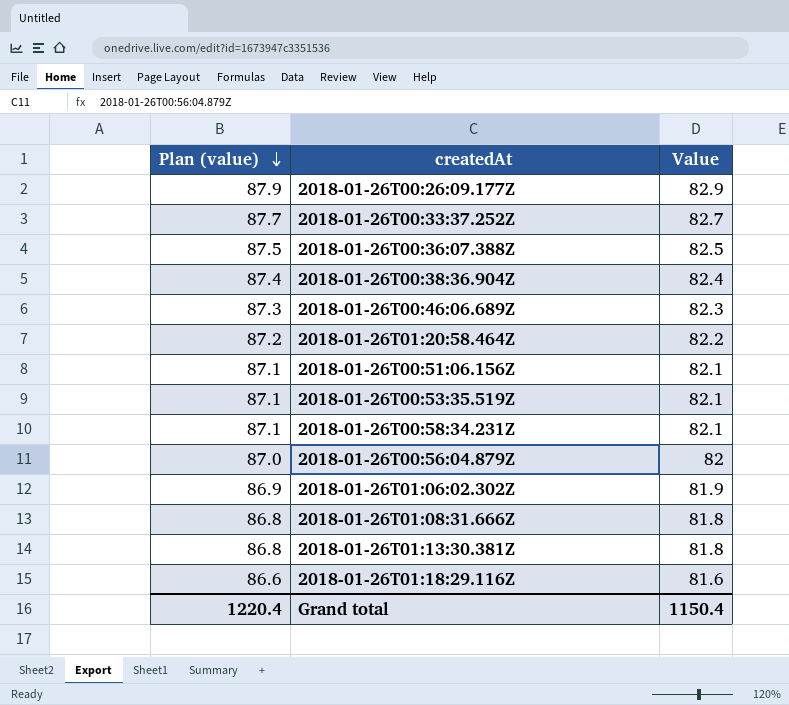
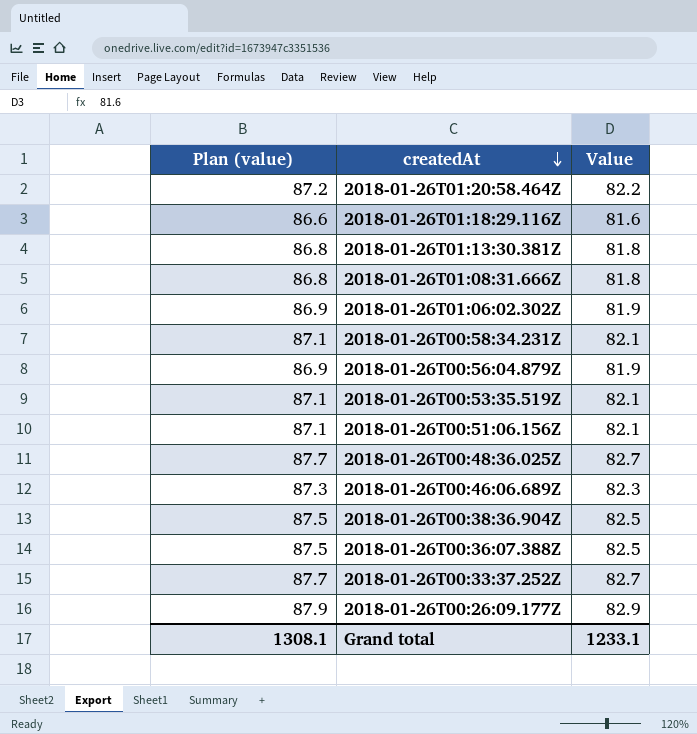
row order: Plan (value) descending -> createdAt descending
2018-01-26T00:56:04.879Z | Plan (value): 87.0 -> 86.9
2018-01-26T00:56:04.879Z | Value: 82 -> 81.9
row 2018-01-26T00:48:36.025Z: none -> 87.7 | 82.7
2018-01-26T00:38:36.904Z | Plan (value): 87.4 -> 87.5
2018-01-26T00:38:36.904Z | Value: 82.4 -> 82.5
Grand total | Plan (value): 1220.4 -> 1308.1
Grand total | Value: 1150.4 -> 1233.1

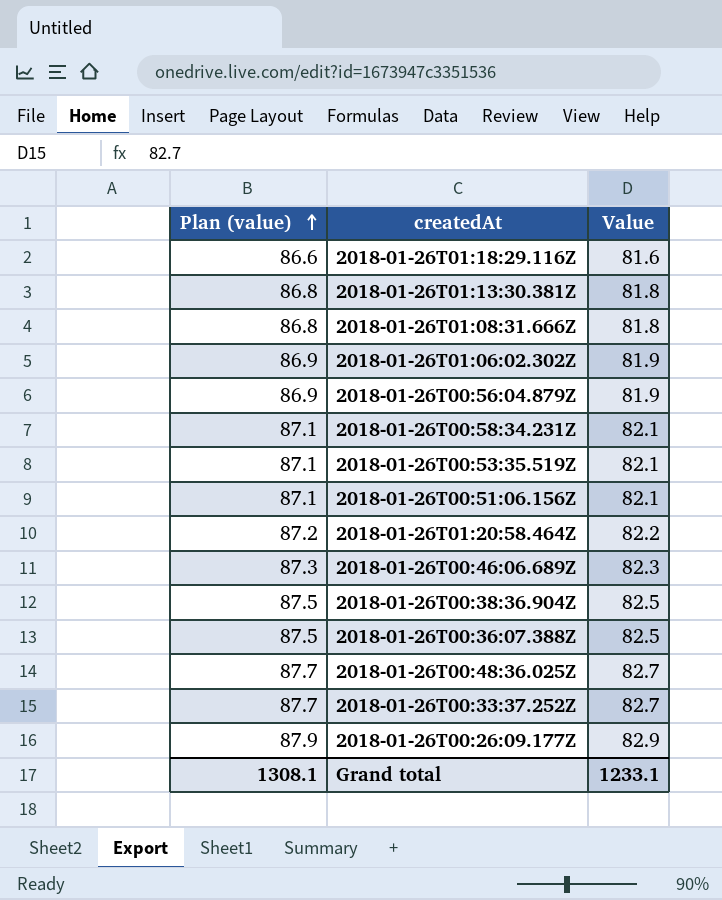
row order: createdAt descending -> Plan (value) ascending

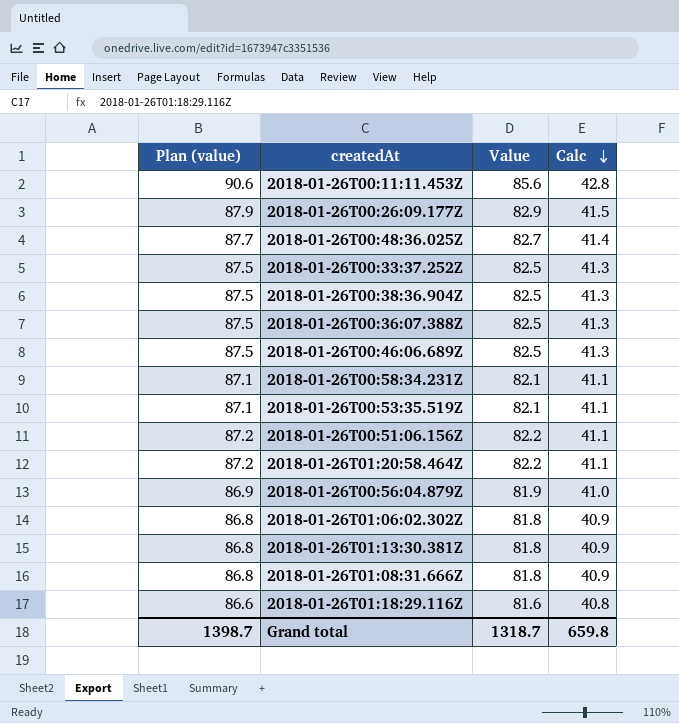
row order: Plan (value) ascending -> Calc descending
column Calc | formula: none -> [Value] * 0.5
row 2018-01-26T00:11:11.453Z: none -> 90.6 | 85.6 | 42.8
2018-01-26T00:33:37.252Z | Plan (value): 87.7 -> 87.5
2018-01-26T00:33:37.252Z | Value: 82.7 -> 82.5
2018-01-26T00:46:06.689Z | Plan (value): 87.3 -> 87.5
2018-01-26T00:46:06.689Z | Value: 82.3 -> 82.5
2018-01-26T00:51:06.156Z | Plan (value): 87.1 -> 87.2
2018-01-26T00:51:06.156Z | Value: 82.1 -> 82.2
2018-01-26T01:06:02.302Z | Plan (value): 86.9 -> 86.8
2018-01-26T01:06:02.302Z | Value: 81.9 -> 81.8
Grand total | Plan (value): 1308.1 -> 1398.7
Grand total | Value: 1233.1 -> 1318.7

